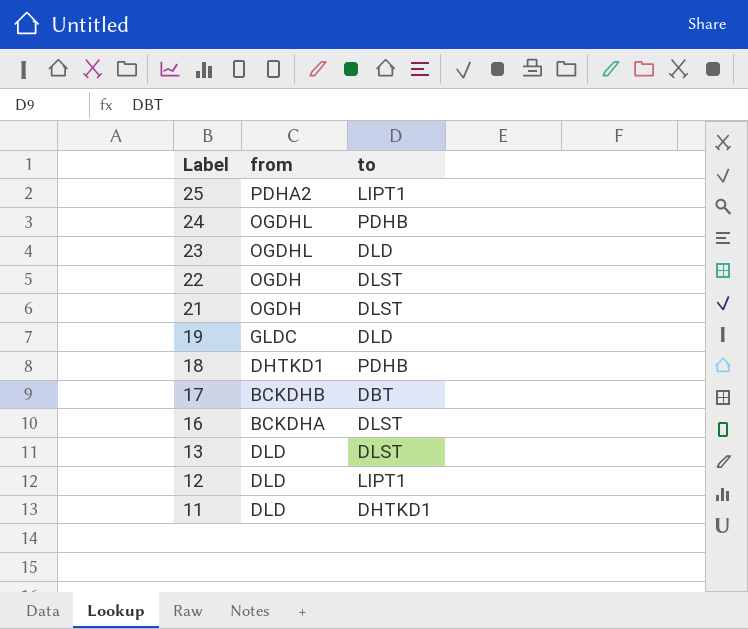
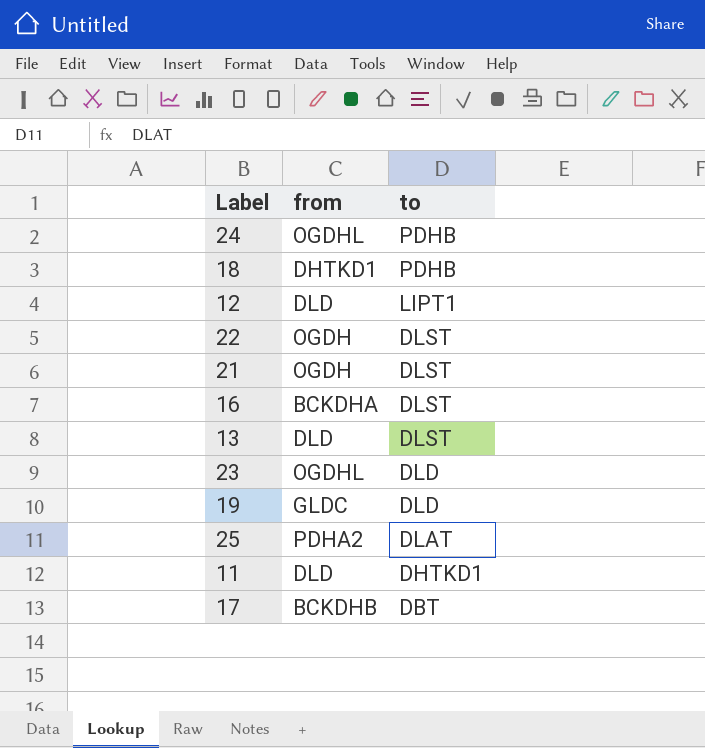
row order: Label descending -> to descending
25 | to: LIPT1 -> DLAT

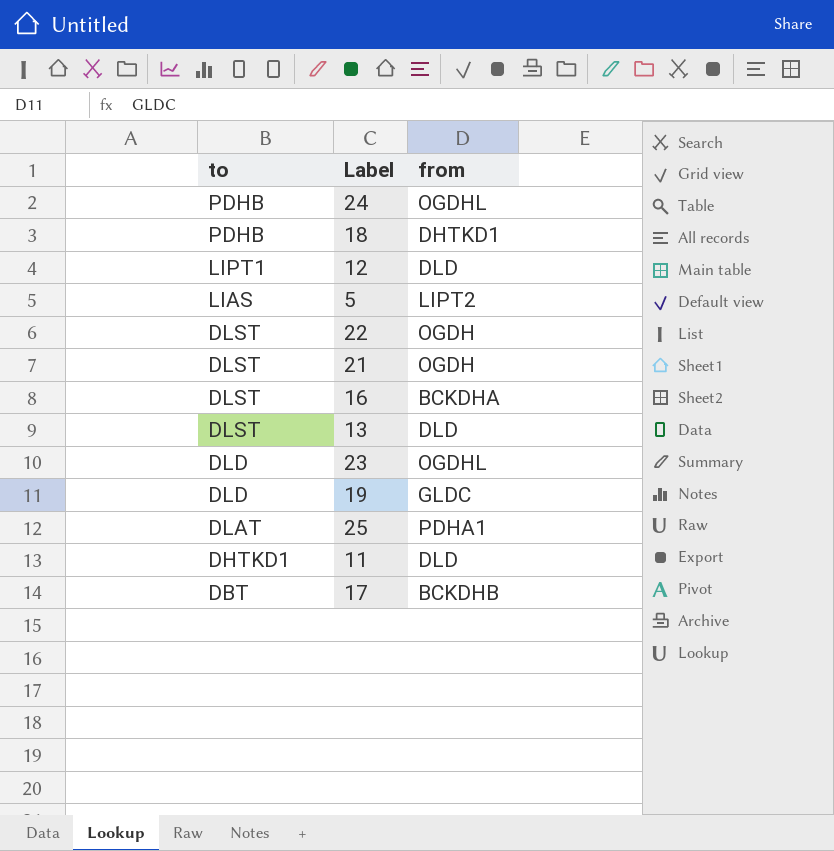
column to | position: 3 -> 1
row 5: none -> LIAS | LIPT2
25 | from: PDHA2 -> PDHA1

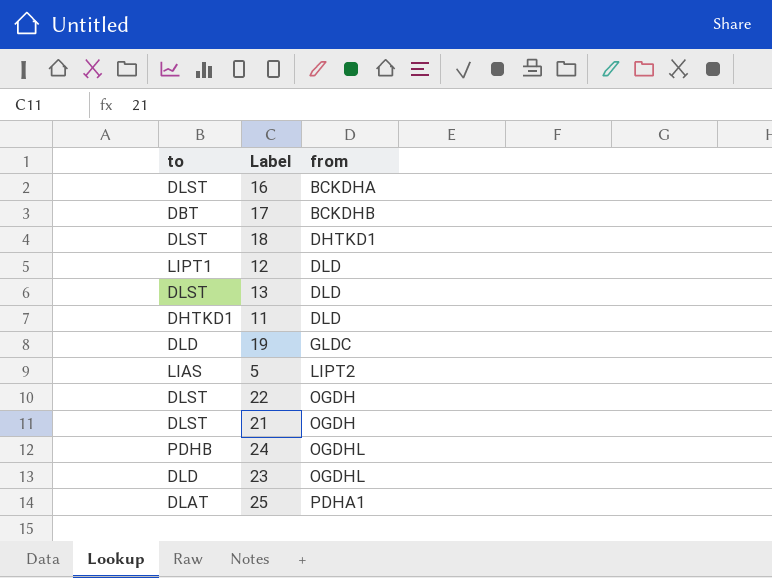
row order: to descending -> from ascending
18 | to: PDHB -> DLST

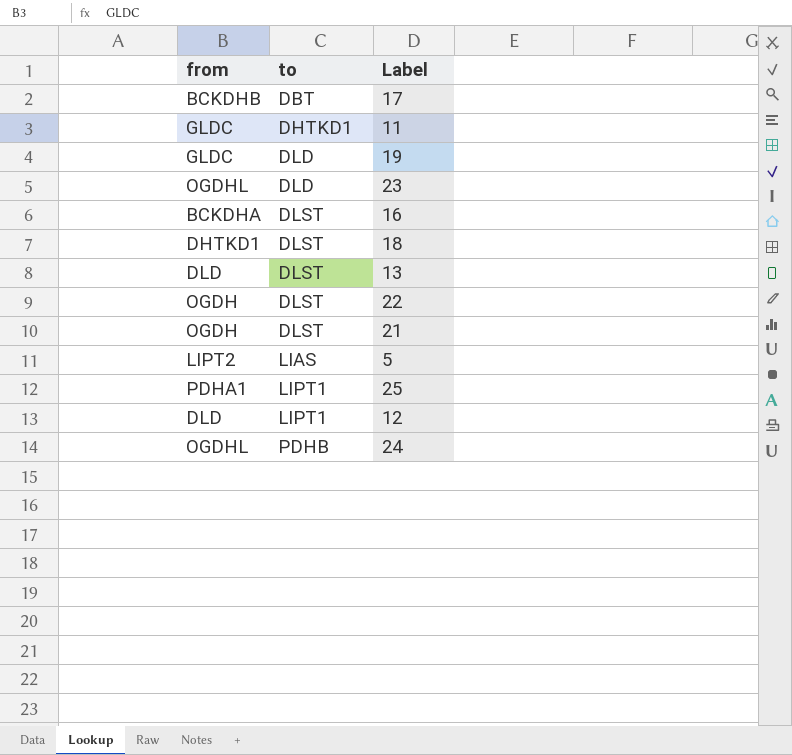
row order: from ascending -> to ascending
column from | position: 3 -> 1
11 | from: DLD -> GLDC
25 | to: DLAT -> LIPT1

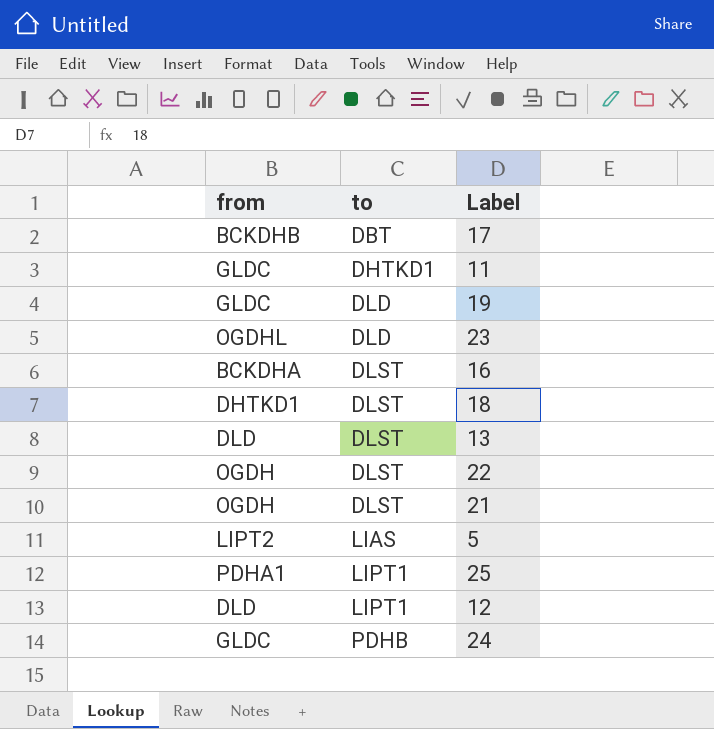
24 | from: OGDHL -> GLDC

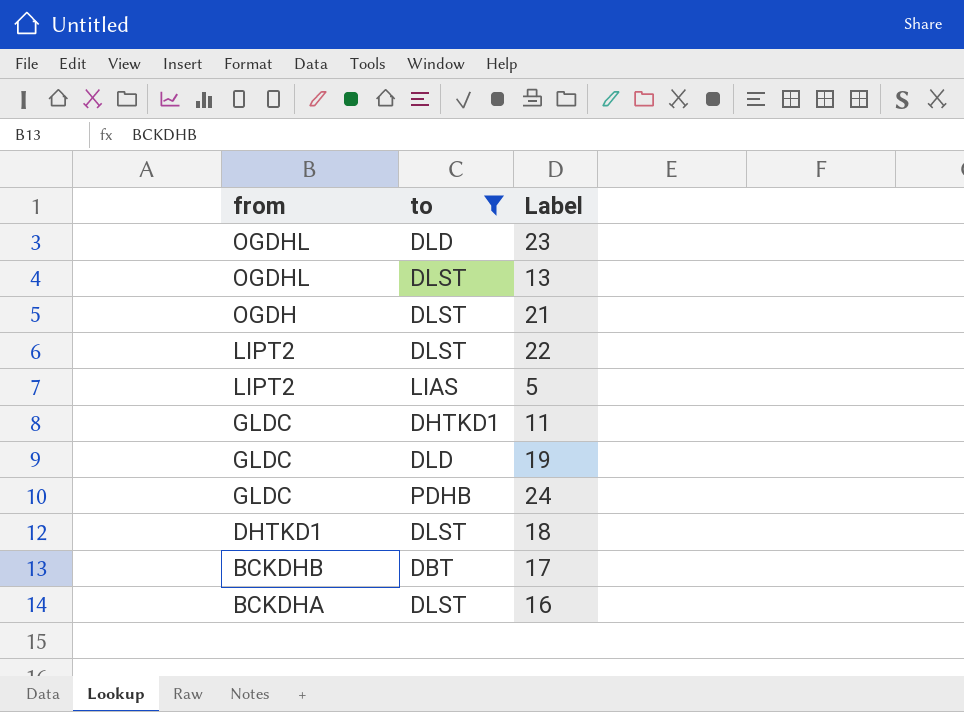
filter: none -> to != LIPT1
row order: to ascending -> from descending
13 | from: DLD -> OGDHL
22 | from: OGDH -> LIPT2

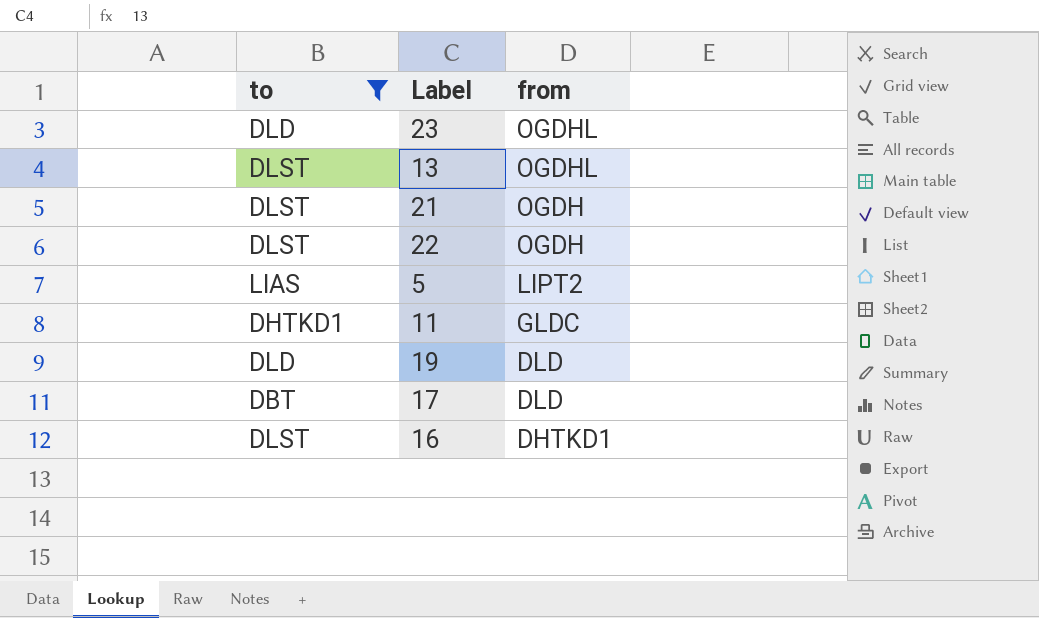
column from | position: 1 -> 3
row 24: GLDC | PDHB -> none
row 18: DHTKD1 | DLST -> none
22 | from: LIPT2 -> OGDH
19 | from: GLDC -> DLD
17 | from: BCKDHB -> DLD
16 | from: BCKDHA -> DHTKD1

